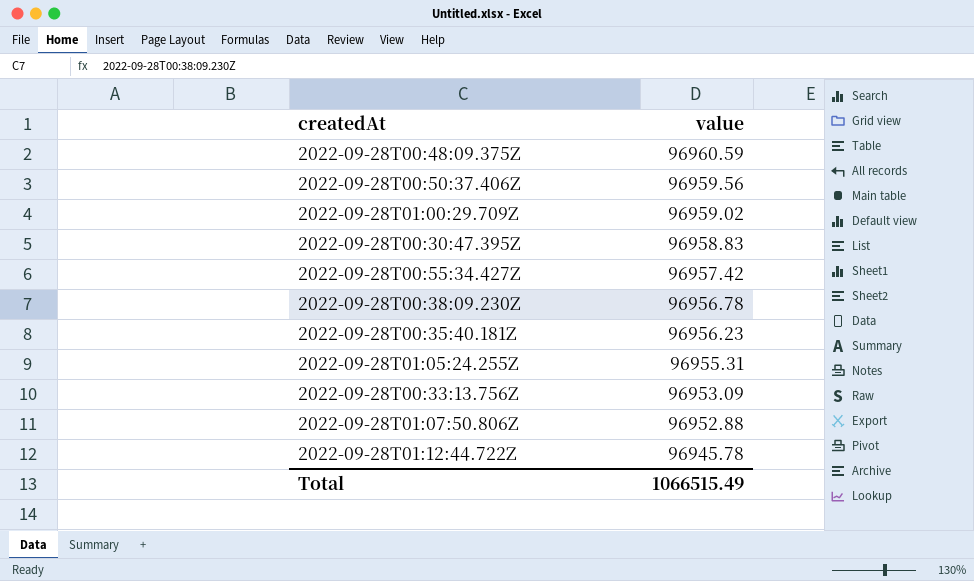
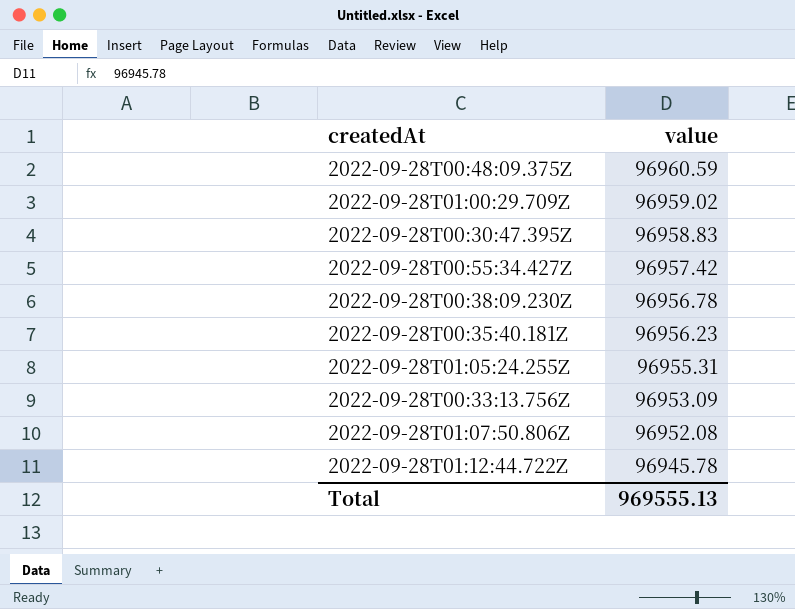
row 2022-09-28T00:50:37.406Z: 96959.56 -> none
2022-09-28T01:07:50.806Z | value: 96952.88 -> 96952.08
Total | value: 1066515.49 -> 969555.13

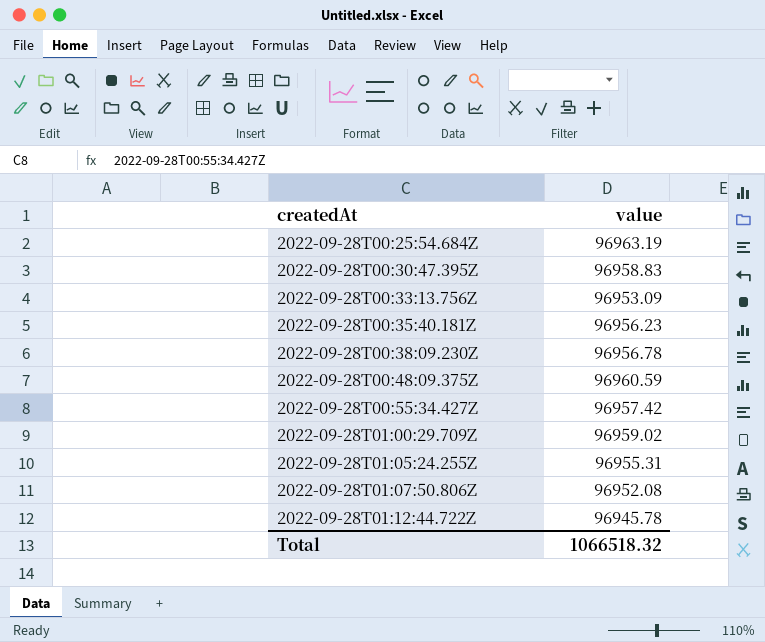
row order: value descending -> createdAt ascending
row 2022-09-28T00:25:54.684Z: none -> 96963.19
Total | value: 969555.13 -> 1066518.32

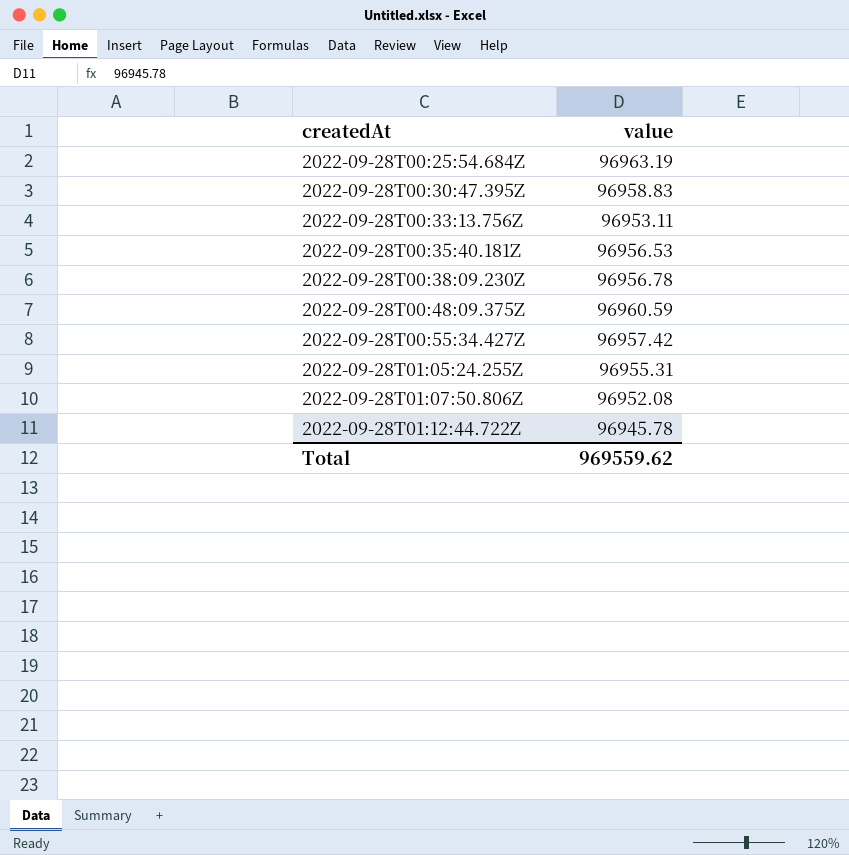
row 2022-09-28T01:00:29.709Z: 96959.02 -> none
2022-09-28T00:33:13.756Z | value: 96953.09 -> 96953.11
2022-09-28T00:35:40.181Z | value: 96956.23 -> 96956.53
Total | value: 1066518.32 -> 969559.62

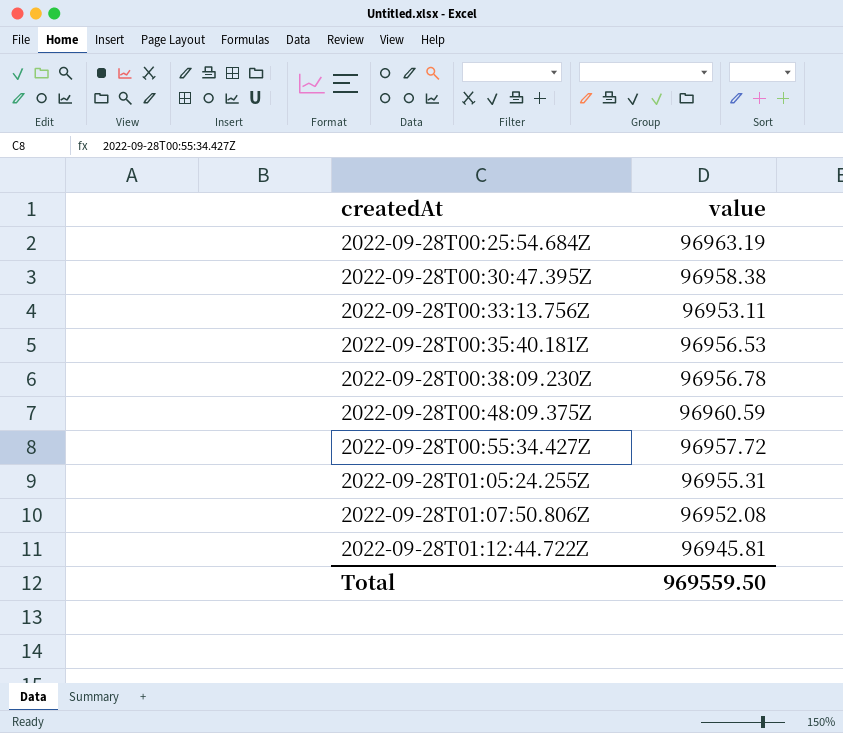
2022-09-28T00:30:47.395Z | value: 96958.83 -> 96958.38
2022-09-28T00:55:34.427Z | value: 96957.42 -> 96957.72
2022-09-28T01:12:44.722Z | value: 96945.78 -> 96945.81
Total | value: 969559.62 -> 969559.50

